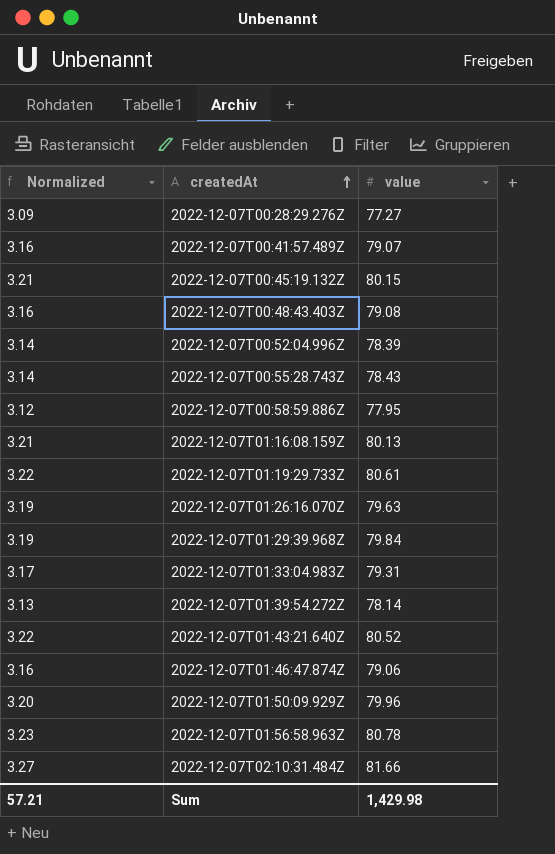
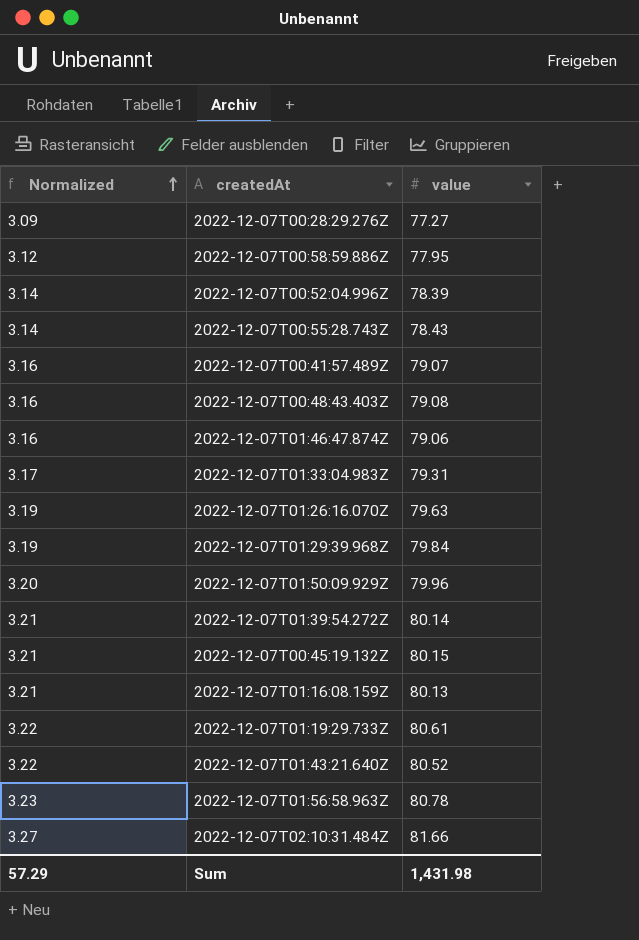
row order: createdAt ascending -> Normalized ascending
2022-12-07T01:39:54.272Z | Normalized: 3.13 -> 3.21
2022-12-07T01:39:54.272Z | value: 78.14 -> 80.14
Sum | Normalized: 57.21 -> 57.29
Sum | value: 1,429.98 -> 1,431.98

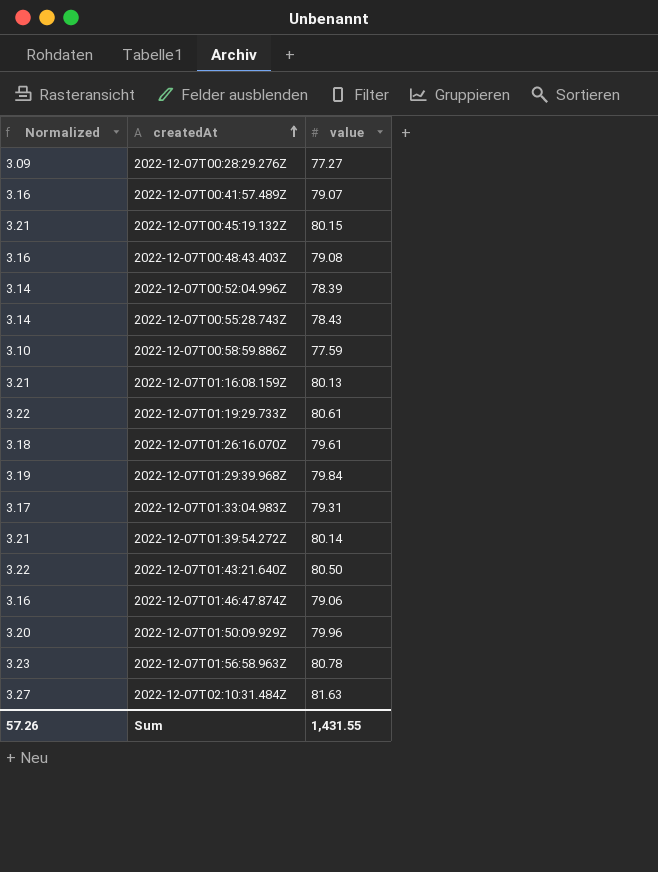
row order: Normalized ascending -> createdAt ascending
2022-12-07T00:58:59.886Z | Normalized: 3.12 -> 3.10
2022-12-07T00:58:59.886Z | value: 77.95 -> 77.59
2022-12-07T01:26:16.070Z | Normalized: 3.19 -> 3.18
2022-12-07T01:26:16.070Z | value: 79.63 -> 79.61
2022-12-07T01:43:21.640Z | value: 80.52 -> 80.50
2022-12-07T02:10:31.484Z | value: 81.66 -> 81.63
Sum | Normalized: 57.29 -> 57.26
Sum | value: 1,431.98 -> 1,431.55

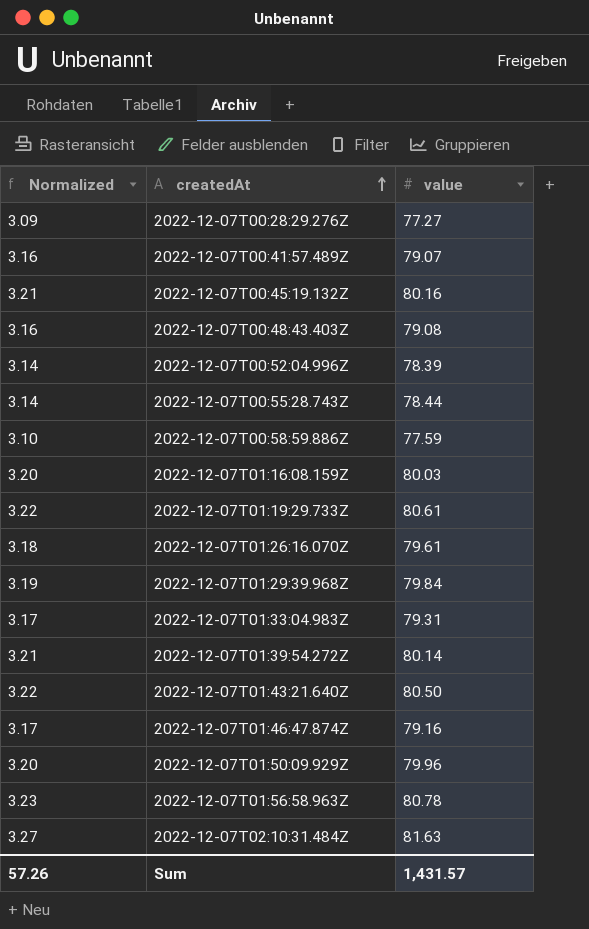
2022-12-07T00:45:19.132Z | value: 80.15 -> 80.16
2022-12-07T00:55:28.743Z | value: 78.43 -> 78.44
2022-12-07T01:16:08.159Z | Normalized: 3.21 -> 3.20
2022-12-07T01:16:08.159Z | value: 80.13 -> 80.03
2022-12-07T01:46:47.874Z | Normalized: 3.16 -> 3.17
2022-12-07T01:46:47.874Z | value: 79.06 -> 79.16
Sum | value: 1,431.55 -> 1,431.57

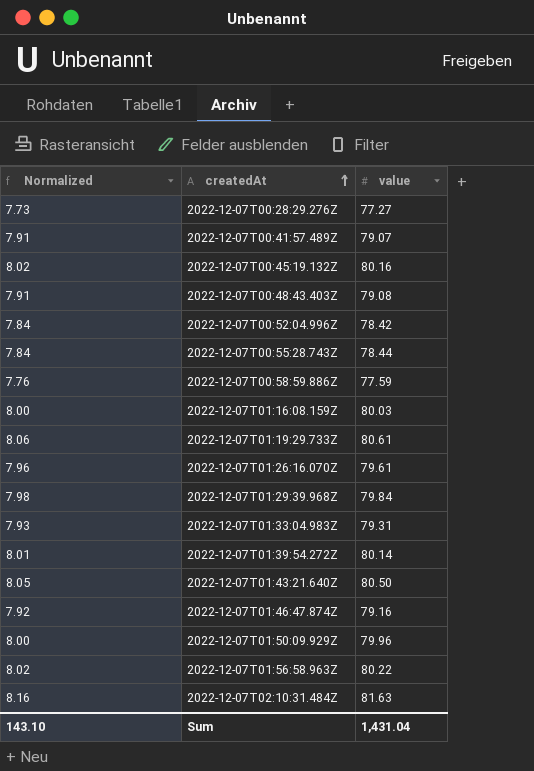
column Normalized | formula: [value] * 0.04 -> [value] * 0.1
2022-12-07T00:52:04.996Z | value: 78.39 -> 78.42
2022-12-07T01:56:58.963Z | value: 80.78 -> 80.22
Sum | Normalized: 57.26 -> 143.10
Sum | value: 1,431.57 -> 1,431.04

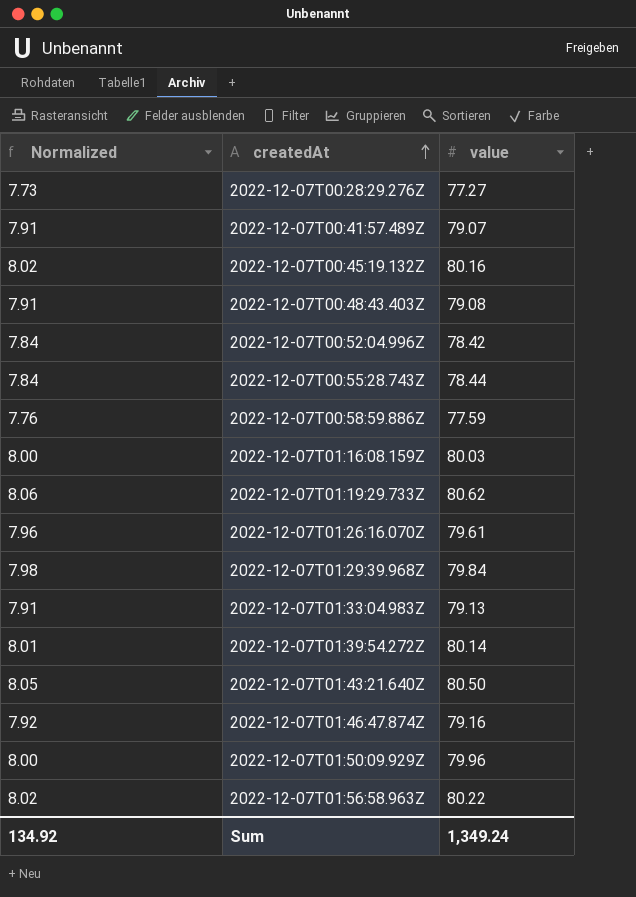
row 2022-12-07T02:10:31.484Z: 8.16 | 81.63 -> none
2022-12-07T01:19:29.733Z | value: 80.61 -> 80.62
2022-12-07T01:33:04.983Z | Normalized: 7.93 -> 7.91
2022-12-07T01:33:04.983Z | value: 79.31 -> 79.13
Sum | Normalized: 143.10 -> 134.92
Sum | value: 1,431.04 -> 1,349.24

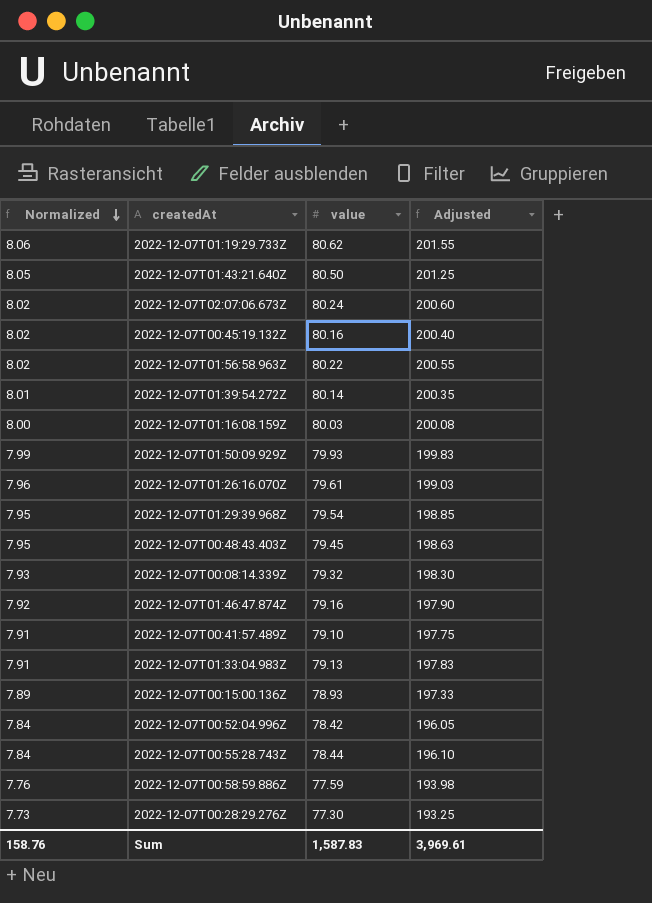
row order: createdAt ascending -> Normalized descending
column Adjusted | formula: none -> [value] * 2.5
row 2022-12-07T02:07:06.673Z: none -> 8.02 | 80.24 | 200.60
2022-12-07T01:50:09.929Z | Normalized: 8.00 -> 7.99
2022-12-07T01:50:09.929Z | value: 79.96 -> 79.93
2022-12-07T01:29:39.968Z | Normalized: 7.98 -> 7.95
2022-12-07T01:29:39.968Z | value: 79.84 -> 79.54
2022-12-07T00:48:43.403Z | Normalized: 7.91 -> 7.95
2022-12-07T00:48:43.403Z | value: 79.08 -> 79.45
row 2022-12-07T00:08:14.339Z: none -> 7.93 | 79.32 | 198.30
2022-12-07T00:41:57.489Z | value: 79.07 -> 79.10
row 2022-12-07T00:15:00.136Z: none -> 7.89 | 78.93 | 197.33
2022-12-07T00:28:29.276Z | value: 77.27 -> 77.30
Sum | Normalized: 134.92 -> 158.76
Sum | value: 1,349.24 -> 1,587.83

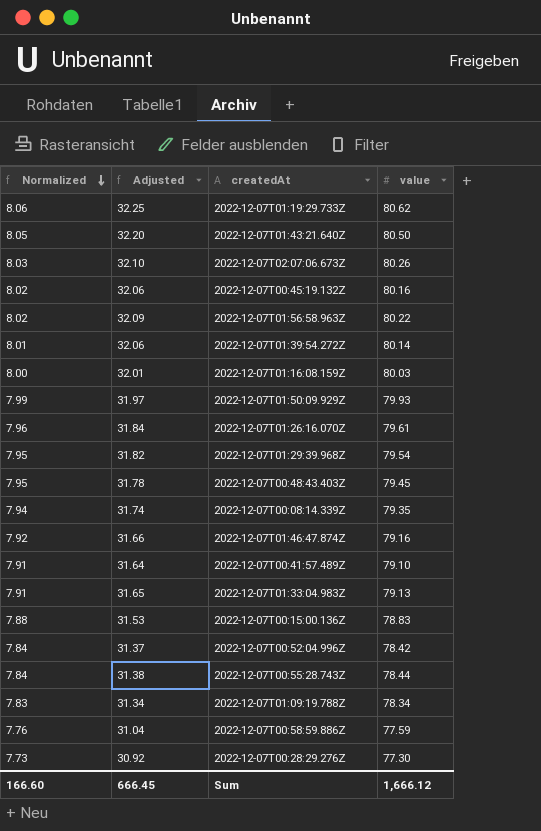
column Adjusted | formula: [value] * 2.5 -> [value] * 0.4
column Adjusted | position: 4 -> 2
2022-12-07T02:07:06.673Z | Normalized: 8.02 -> 8.03
2022-12-07T02:07:06.673Z | value: 80.24 -> 80.26
2022-12-07T00:08:14.339Z | Normalized: 7.93 -> 7.94
2022-12-07T00:08:14.339Z | value: 79.32 -> 79.35
2022-12-07T00:15:00.136Z | Normalized: 7.89 -> 7.88
2022-12-07T00:15:00.136Z | value: 78.93 -> 78.83
row 2022-12-07T01:09:19.788Z: none -> 7.83 | 31.34 | 78.34
Sum | Normalized: 158.76 -> 166.60
Sum | Adjusted: 3,969.61 -> 666.45
Sum | value: 1,587.83 -> 1,666.12

